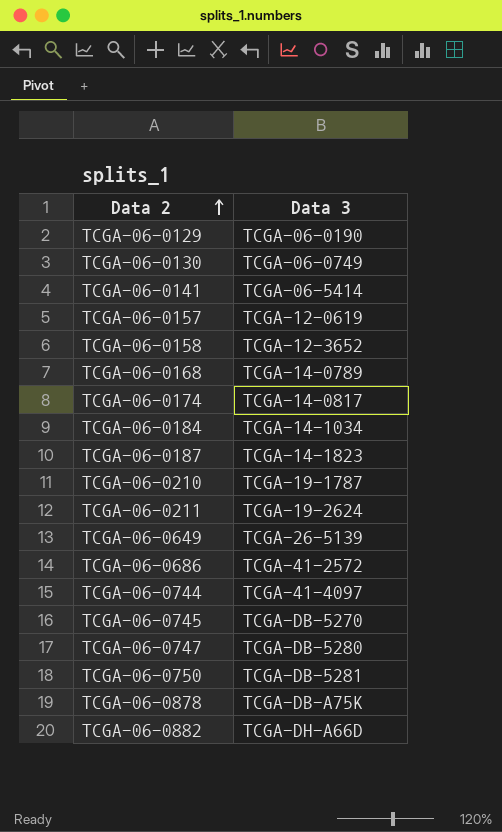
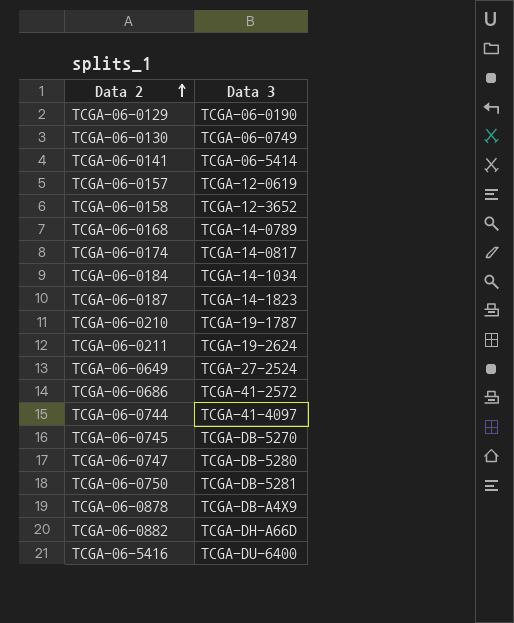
TCGA-06-0649 | Data 3: TCGA-26-5139 -> TCGA-27-2524
TCGA-06-0878 | Data 3: TCGA-DB-A75K -> TCGA-DB-A4X9
row TCGA-06-5416: none -> TCGA-DU-6400

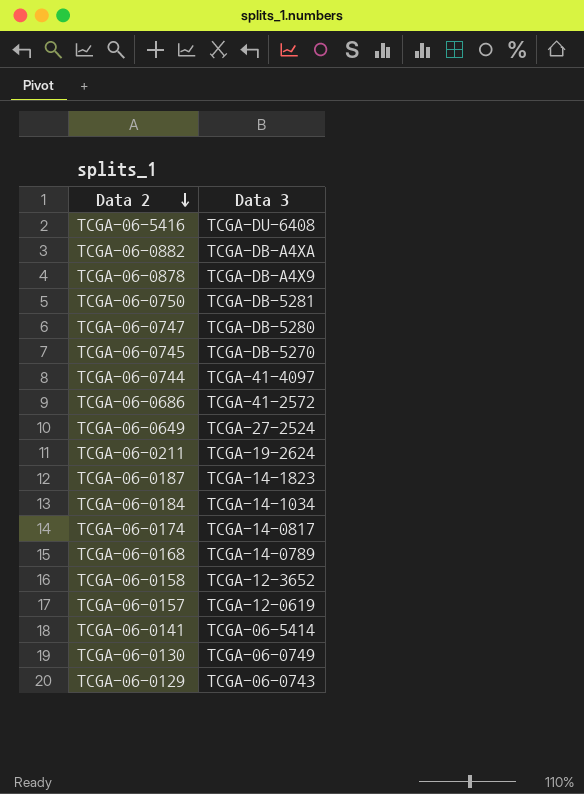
row order: Data 2 ascending -> Data 2 descending
row TCGA-06-0210: TCGA-19-1787 -> none
TCGA-06-5416 | Data 3: TCGA-DU-6400 -> TCGA-DU-6408
TCGA-06-0882 | Data 3: TCGA-DH-A66D -> TCGA-DB-A4XA
TCGA-06-0129 | Data 3: TCGA-06-0190 -> TCGA-06-0743

